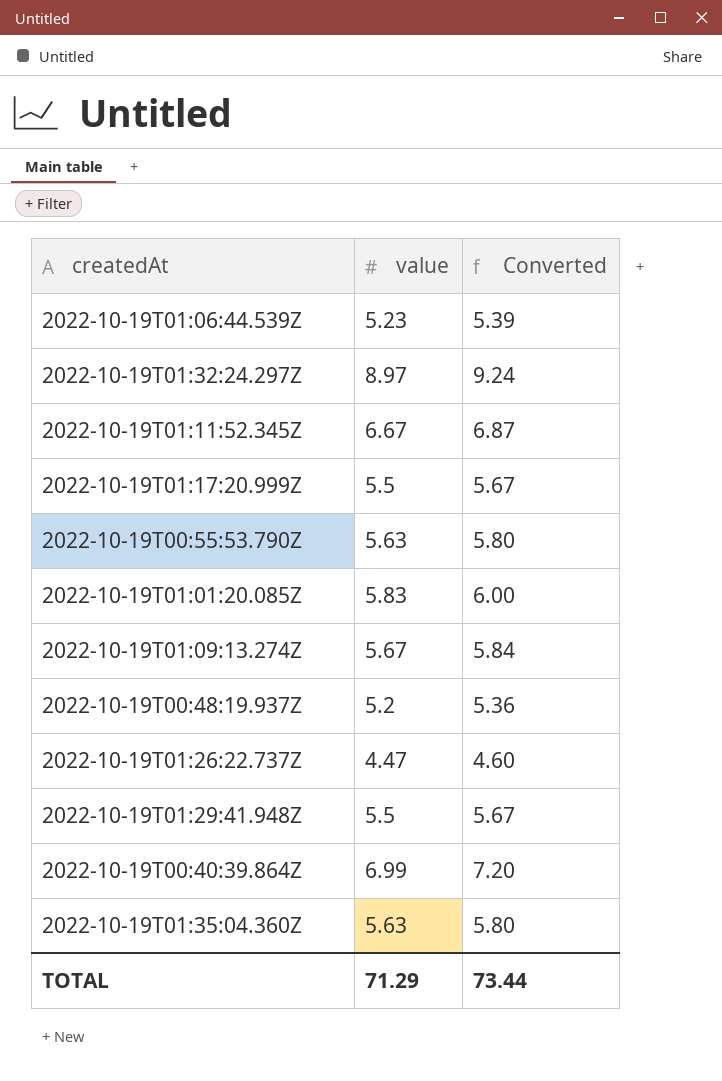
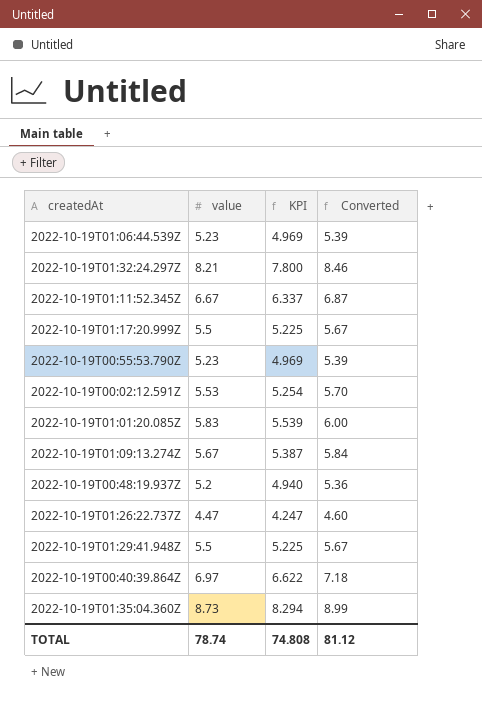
column KPI | formula: none -> [value] * 0.95
2022-10-19T01:32:24.297Z | value: 8.97 -> 8.21
2022-10-19T01:32:24.297Z | Converted: 9.24 -> 8.46
2022-10-19T00:55:53.790Z | value: 5.63 -> 5.23
2022-10-19T00:55:53.790Z | Converted: 5.80 -> 5.39
row 2022-10-19T00:02:12.591Z: none -> 5.53 | 5.254 | 5.70
2022-10-19T00:40:39.864Z | value: 6.99 -> 6.97
2022-10-19T00:40:39.864Z | Converted: 7.20 -> 7.18
2022-10-19T01:35:04.360Z | value: 5.63 -> 8.73
2022-10-19T01:35:04.360Z | Converted: 5.80 -> 8.99
TOTAL | value: 71.29 -> 78.74
TOTAL | Converted: 73.44 -> 81.12

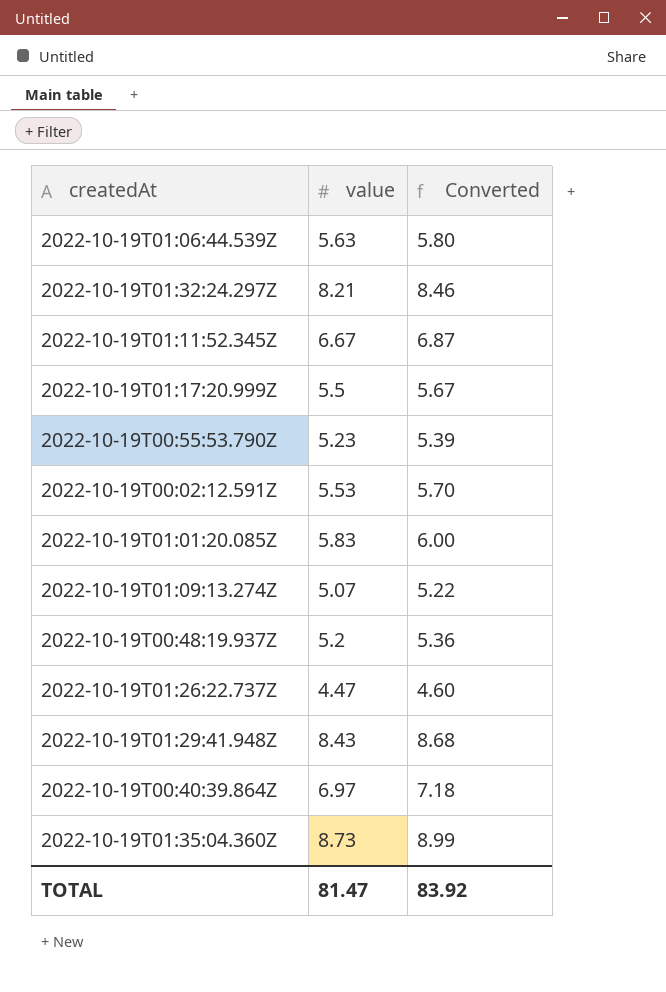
column KPI | formula: [value] * 0.95 -> none
2022-10-19T01:06:44.539Z | value: 5.23 -> 5.63
2022-10-19T01:06:44.539Z | Converted: 5.39 -> 5.80
2022-10-19T01:09:13.274Z | value: 5.67 -> 5.07
2022-10-19T01:09:13.274Z | Converted: 5.84 -> 5.22
2022-10-19T01:29:41.948Z | value: 5.5 -> 8.43
2022-10-19T01:29:41.948Z | Converted: 5.67 -> 8.68
TOTAL | value: 78.74 -> 81.47
TOTAL | Converted: 81.12 -> 83.92

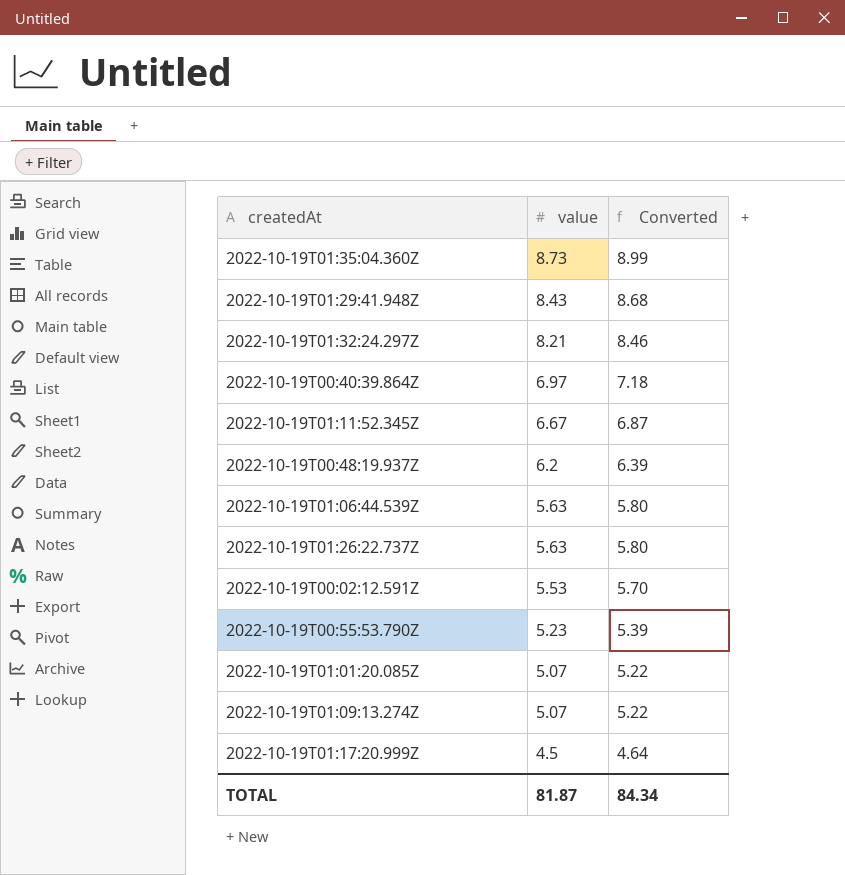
row order: none -> value descending
2022-10-19T00:48:19.937Z | value: 5.2 -> 6.2
2022-10-19T00:48:19.937Z | Converted: 5.36 -> 6.39
2022-10-19T01:26:22.737Z | value: 4.47 -> 5.63
2022-10-19T01:26:22.737Z | Converted: 4.60 -> 5.80
2022-10-19T01:01:20.085Z | value: 5.83 -> 5.07
2022-10-19T01:01:20.085Z | Converted: 6.00 -> 5.22
2022-10-19T01:17:20.999Z | value: 5.5 -> 4.5
2022-10-19T01:17:20.999Z | Converted: 5.67 -> 4.64
TOTAL | value: 81.47 -> 81.87
TOTAL | Converted: 83.92 -> 84.34

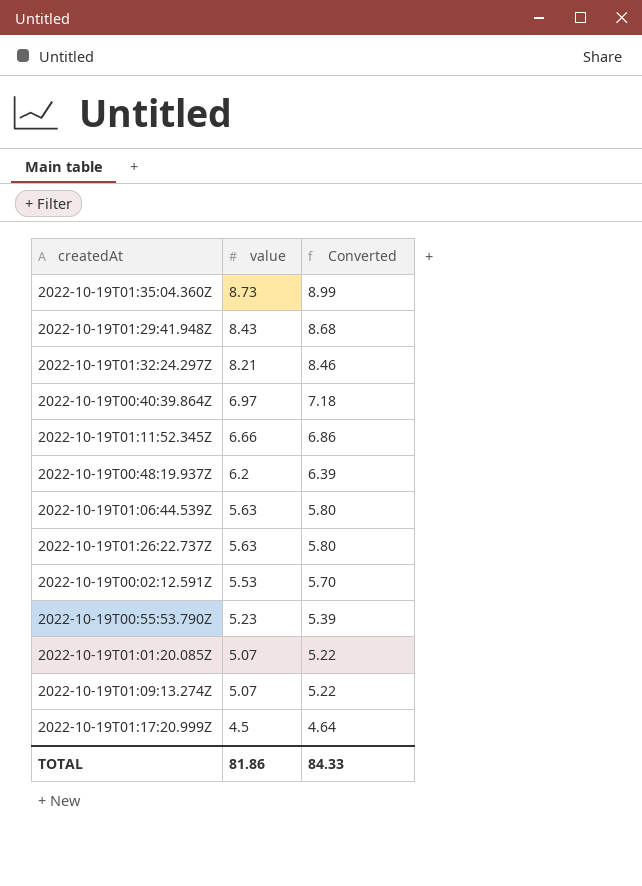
2022-10-19T01:11:52.345Z | value: 6.67 -> 6.66
2022-10-19T01:11:52.345Z | Converted: 6.87 -> 6.86
TOTAL | value: 81.87 -> 81.86
TOTAL | Converted: 84.34 -> 84.33

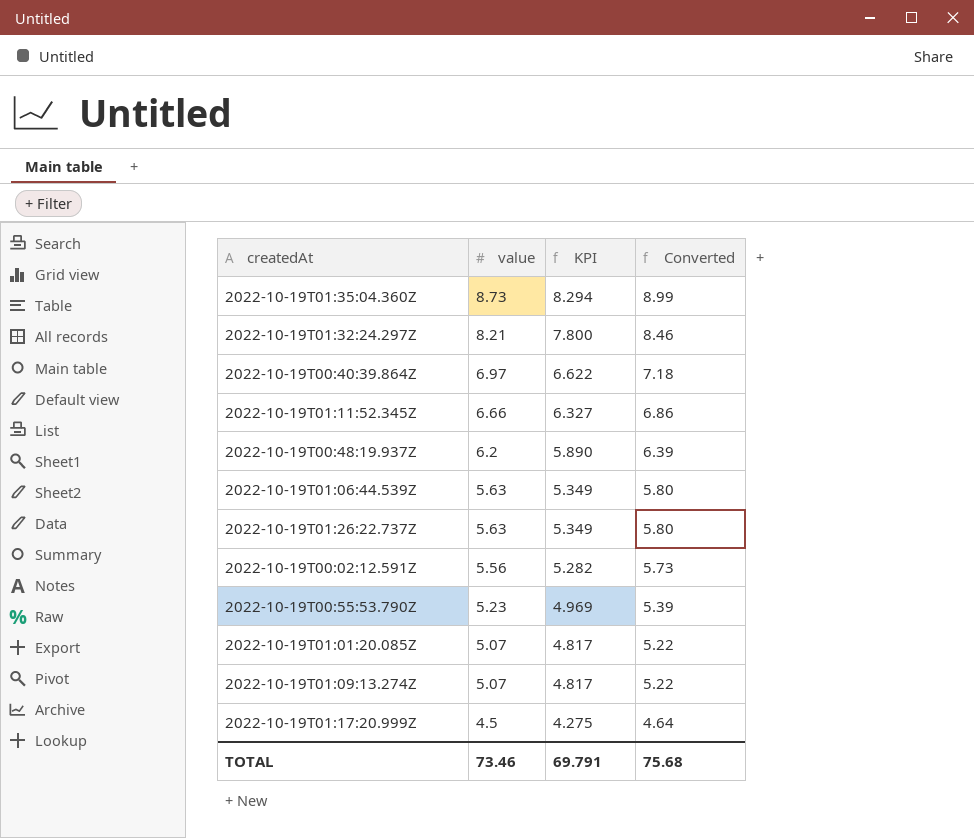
column KPI | formula: none -> [value] * 0.95
row 2022-10-19T01:29:41.948Z: 8.43 | 8.68 -> none
2022-10-19T00:02:12.591Z | value: 5.53 -> 5.56
2022-10-19T00:02:12.591Z | Converted: 5.70 -> 5.73
TOTAL | value: 81.86 -> 73.46
TOTAL | Converted: 84.33 -> 75.68

